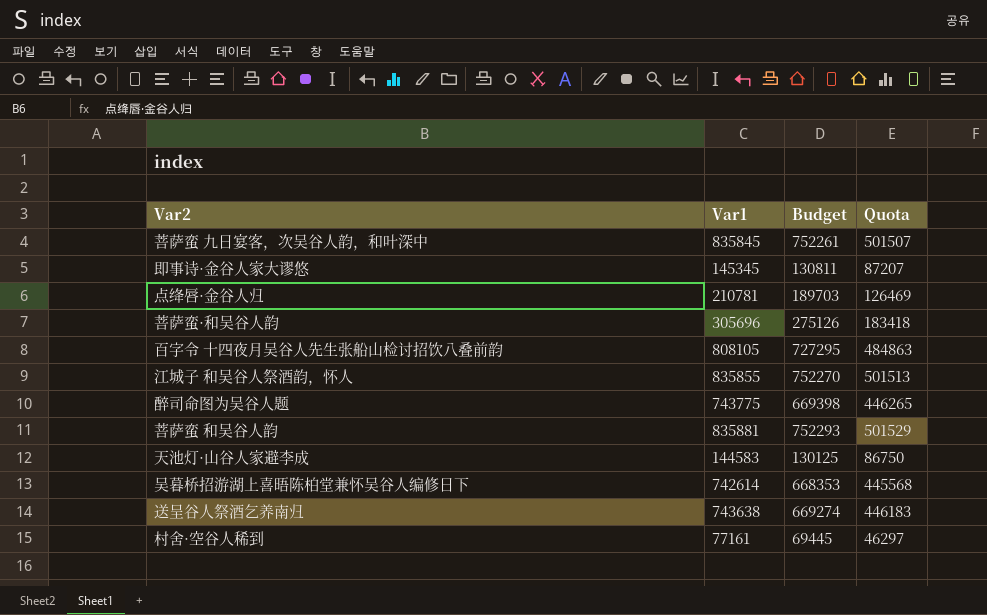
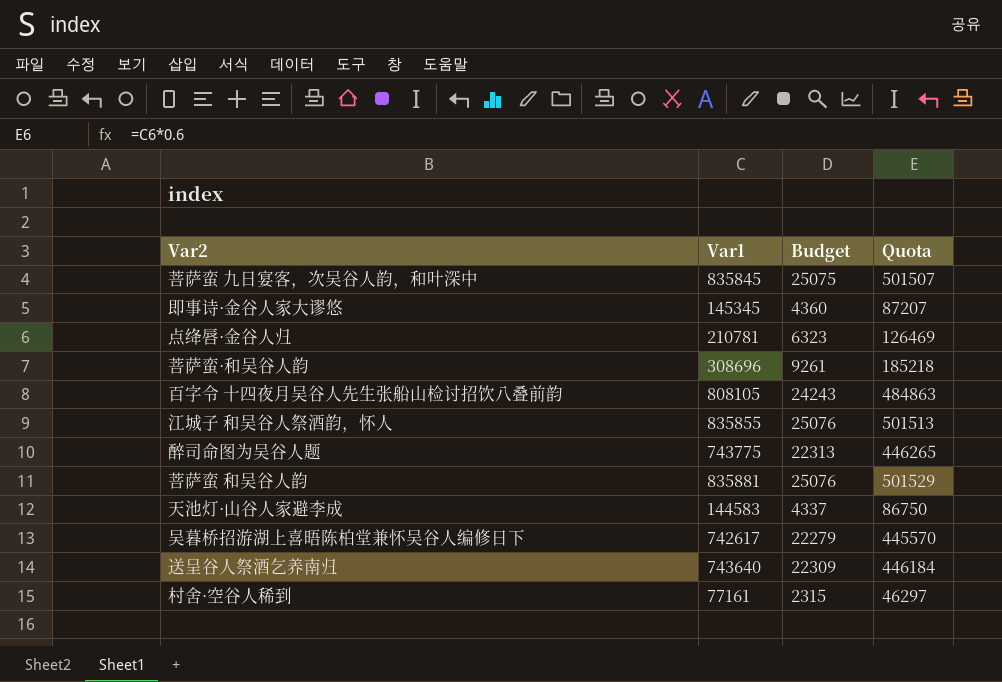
column Budget | formula: [Var1] * 0.9 -> [Var1] * 0.03
菩萨蛮·和吴谷人韵 | Var1: 305696 -> 308696
菩萨蛮·和吴谷人韵 | Quota: 183418 -> 185218
吴暮桥招游湖上喜晤陈柏堂兼怀吴谷人编修日下 | Var1: 742614 -> 742617
吴暮桥招游湖上喜晤陈柏堂兼怀吴谷人编修日下 | Quota: 445568 -> 445570
送呈谷人祭酒乞养南归 | Var1: 743638 -> 743640
送呈谷人祭酒乞养南归 | Quota: 446183 -> 446184

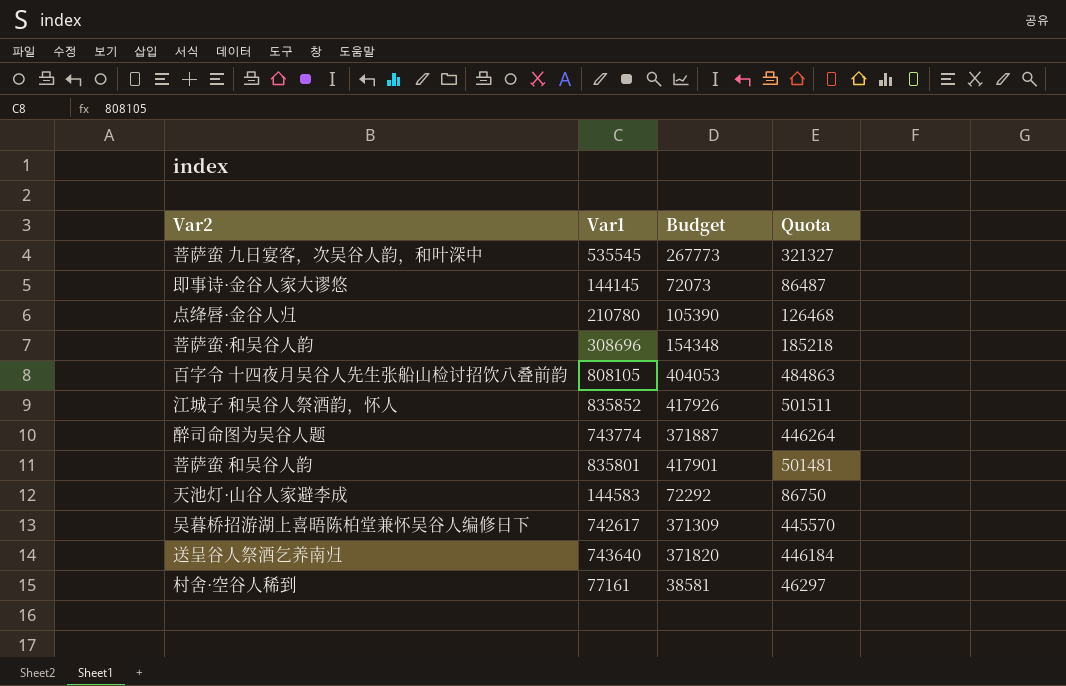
column Budget | formula: [Var1] * 0.03 -> [Var1] * 0.5
菩萨蛮 九日宴客，次吴谷人韵，和叶深中 | Var1: 835845 -> 535545
菩萨蛮 九日宴客，次吴谷人韵，和叶深中 | Quota: 501507 -> 321327
即事诗·金谷人家大谬悠 | Var1: 145345 -> 144145
即事诗·金谷人家大谬悠 | Quota: 87207 -> 86487
点绛唇·金谷人归 | Var1: 210781 -> 210780
点绛唇·金谷人归 | Quota: 126469 -> 126468
江城子 和吴谷人祭酒韵，怀人 | Var1: 835855 -> 835852
江城子 和吴谷人祭酒韵，怀人 | Quota: 501513 -> 501511
醉司命图为吴谷人题 | Var1: 743775 -> 743774
醉司命图为吴谷人题 | Quota: 446265 -> 446264
菩萨蛮 和吴谷人韵 | Var1: 835881 -> 835801
菩萨蛮 和吴谷人韵 | Quota: 501529 -> 501481

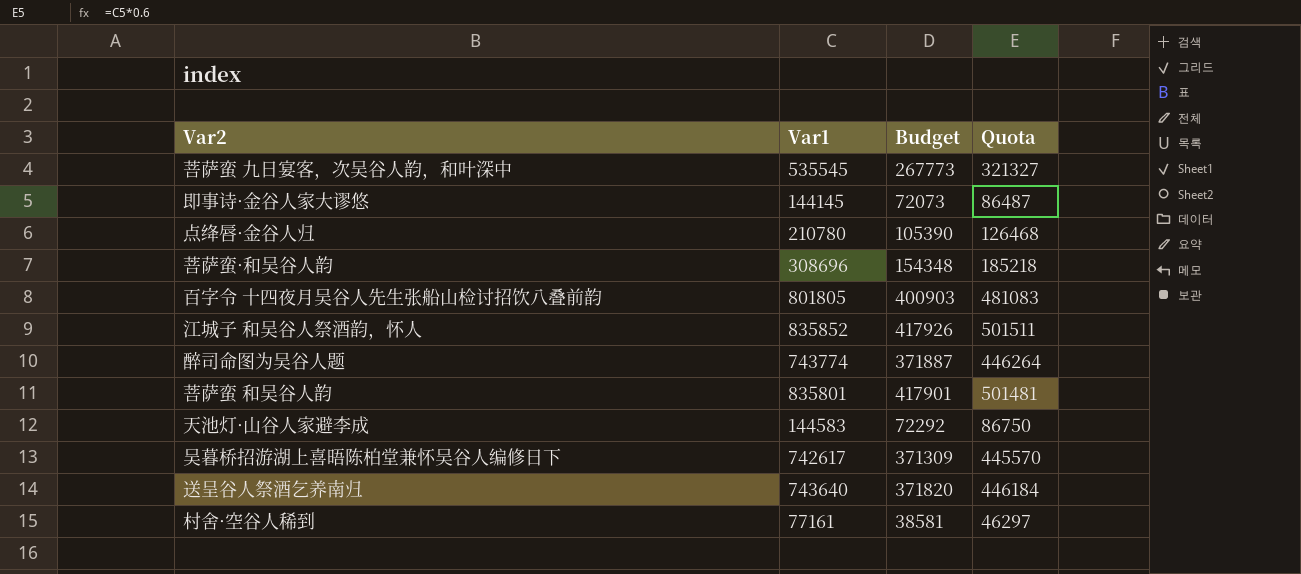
百字令 十四夜月吴谷人先生张船山检讨招饮八叠前韵 | Var1: 808105 -> 801805
百字令 十四夜月吴谷人先生张船山检讨招饮八叠前韵 | Budget: 404053 -> 400903
百字令 十四夜月吴谷人先生张船山检讨招饮八叠前韵 | Quota: 484863 -> 481083

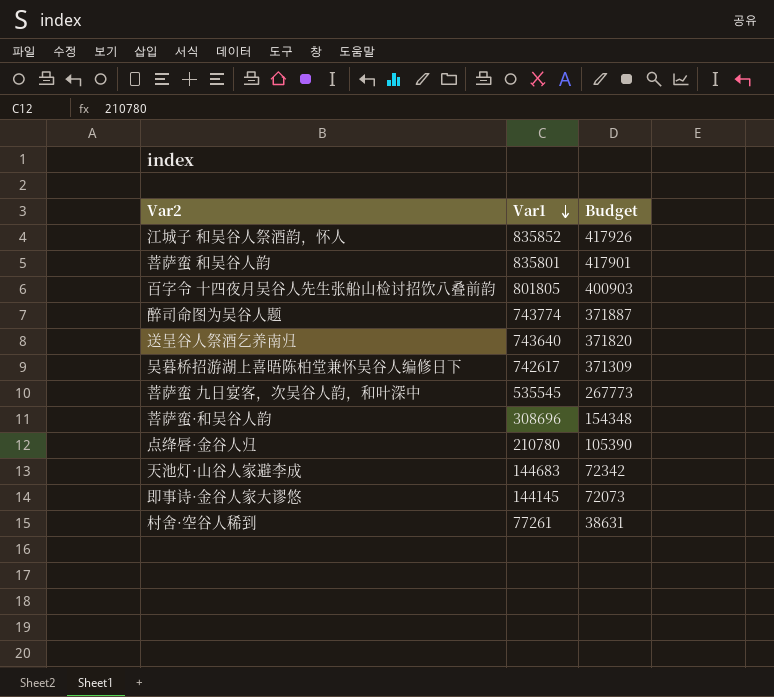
row order: none -> Var1 descending
column Quota | formula: [Var1] * 0.6 -> none
天池灯·山谷人家避李成 | Var1: 144583 -> 144683
天池灯·山谷人家避李成 | Budget: 72292 -> 72342
村舍·空谷人稀到 | Var1: 77161 -> 77261
村舍·空谷人稀到 | Budget: 38581 -> 38631

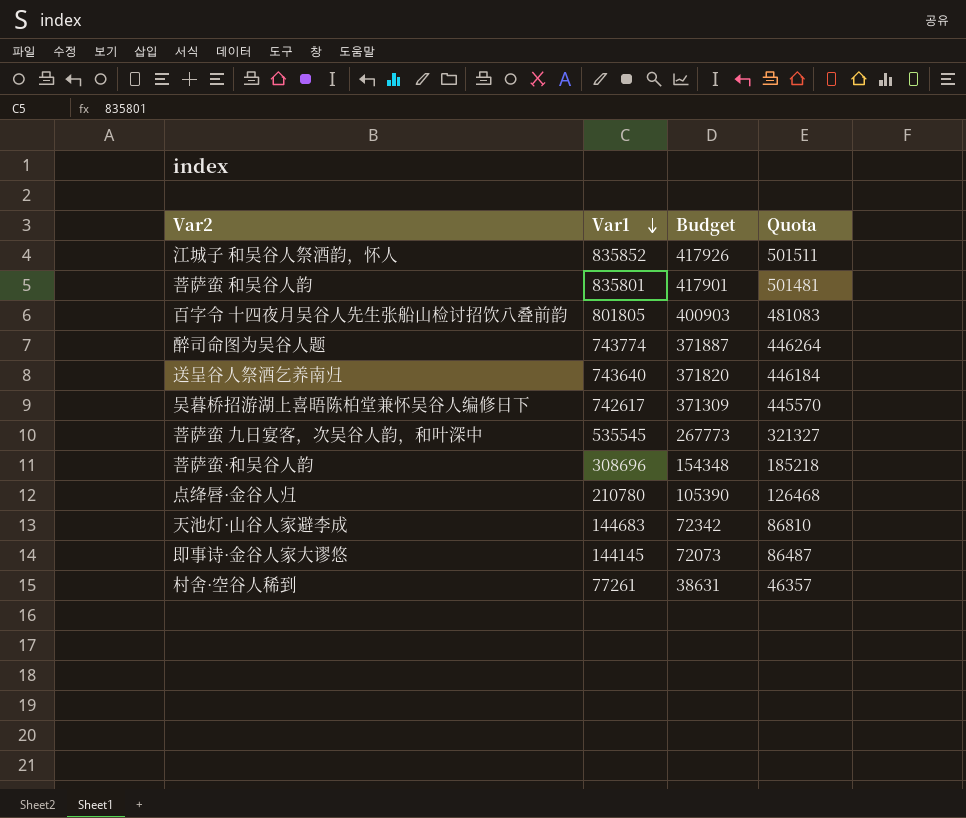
column Quota | formula: none -> [Var1] * 0.6

